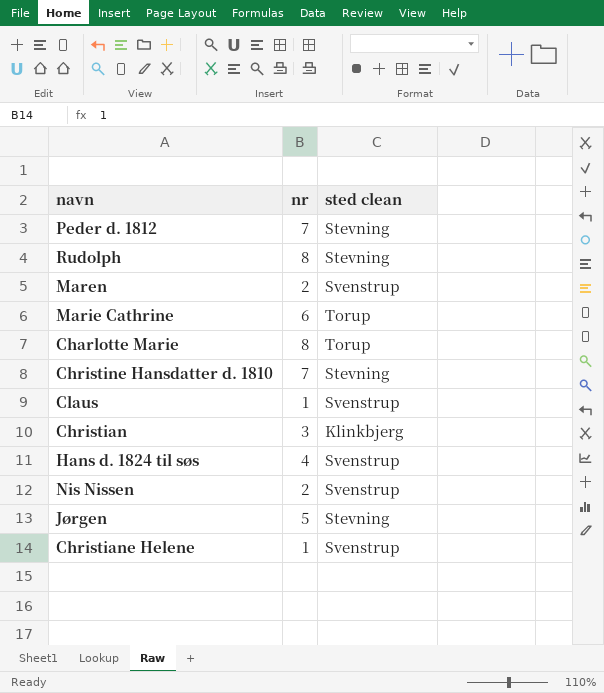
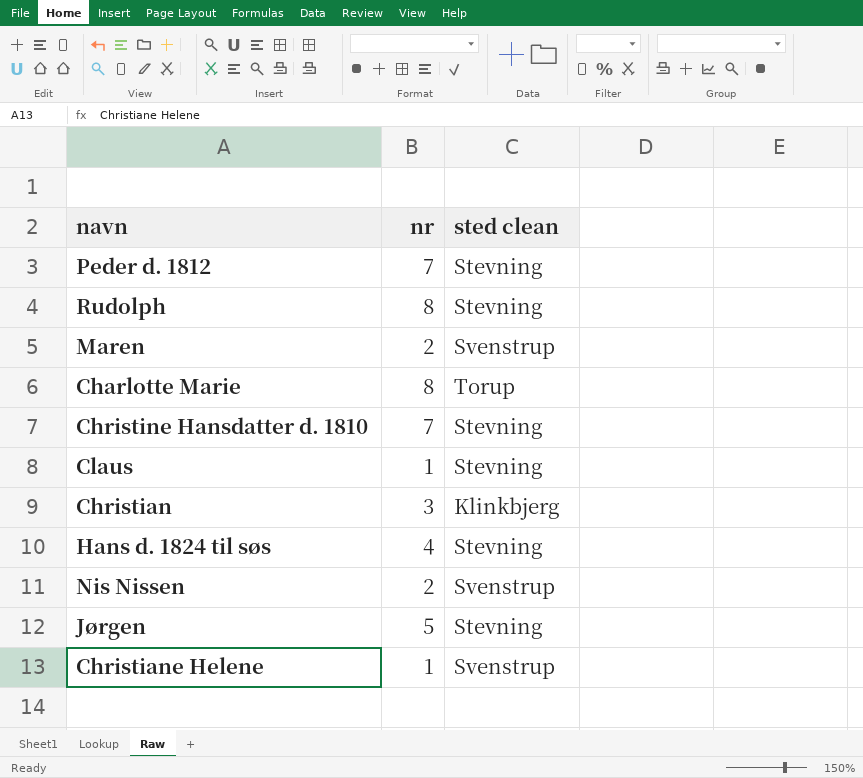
row Marie Cathrine: 6 | Torup -> none
Claus | sted clean: Svenstrup -> Stevning
Hans d. 1824 til søs | sted clean: Svenstrup -> Stevning

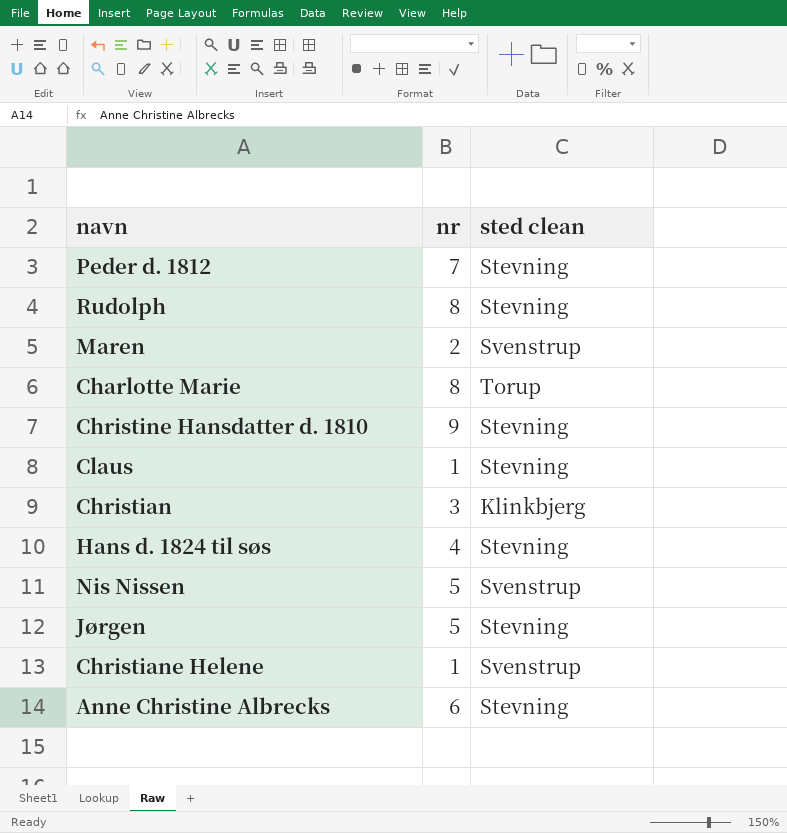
Christine Hansdatter d. 1810 | nr: 7 -> 9
Nis Nissen | nr: 2 -> 5
row Anne Christine Albrecks: none -> 6 | Stevning

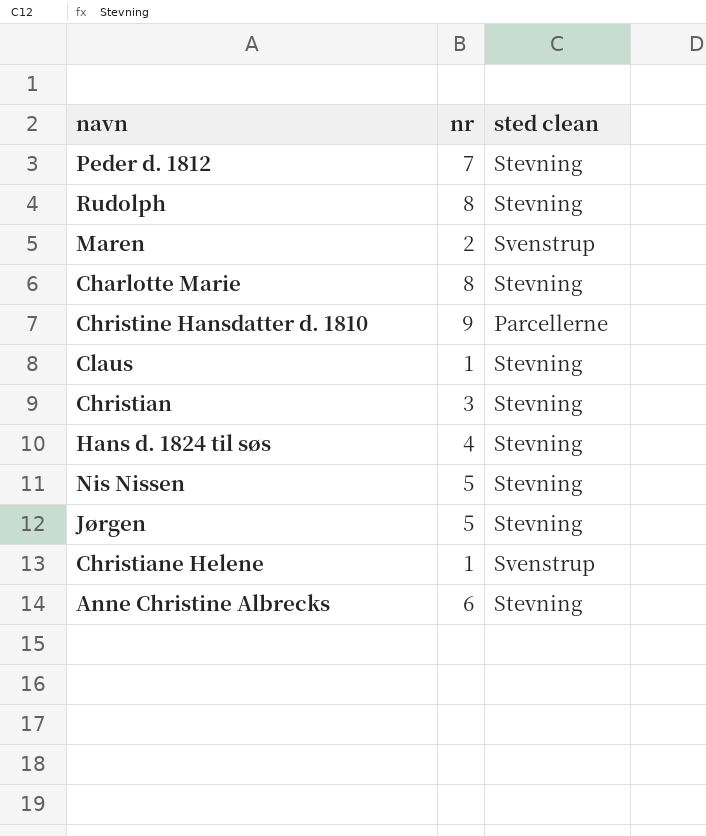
Charlotte Marie | sted clean: Torup -> Stevning
Christine Hansdatter d. 1810 | sted clean: Stevning -> Parcellerne
Christian | sted clean: Klinkbjerg -> Stevning
Nis Nissen | sted clean: Svenstrup -> Stevning

